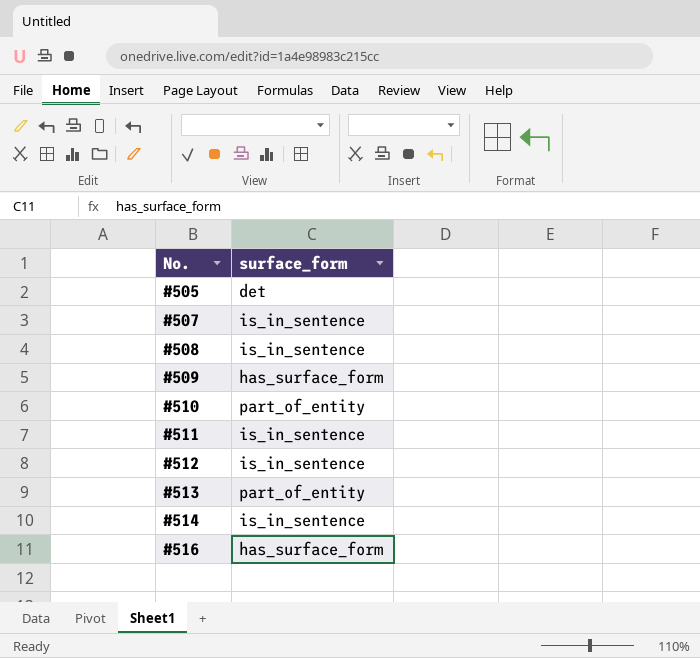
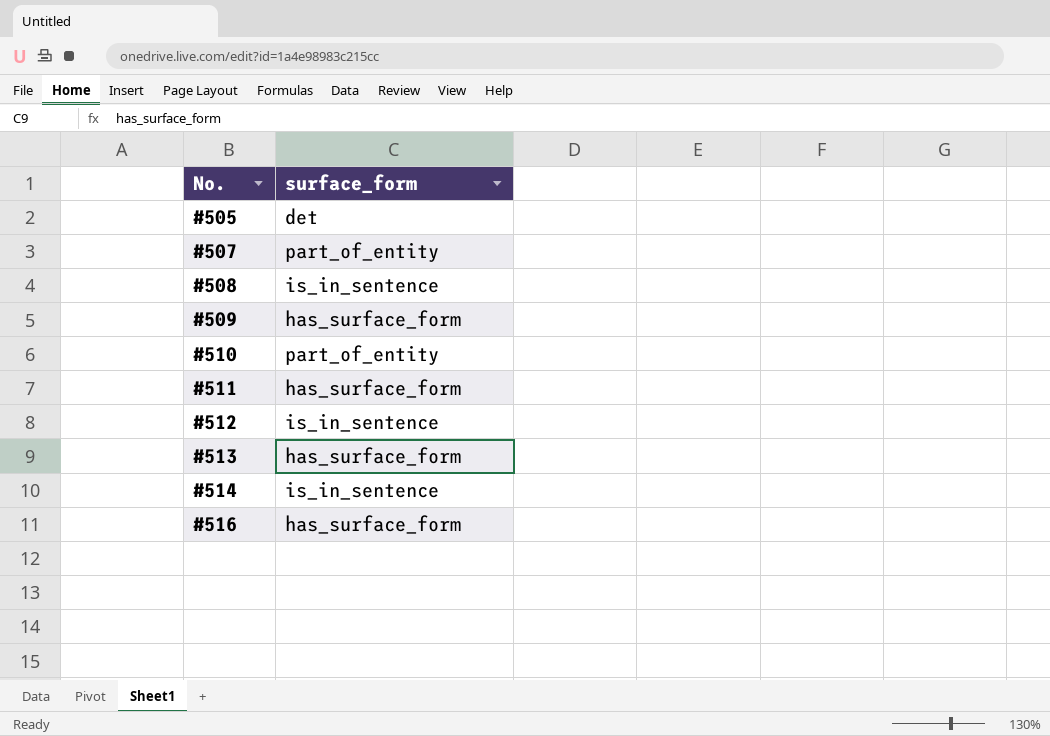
#507 | surface_form: is_in_sentence -> part_of_entity
#511 | surface_form: is_in_sentence -> has_surface_form
#513 | surface_form: part_of_entity -> has_surface_form

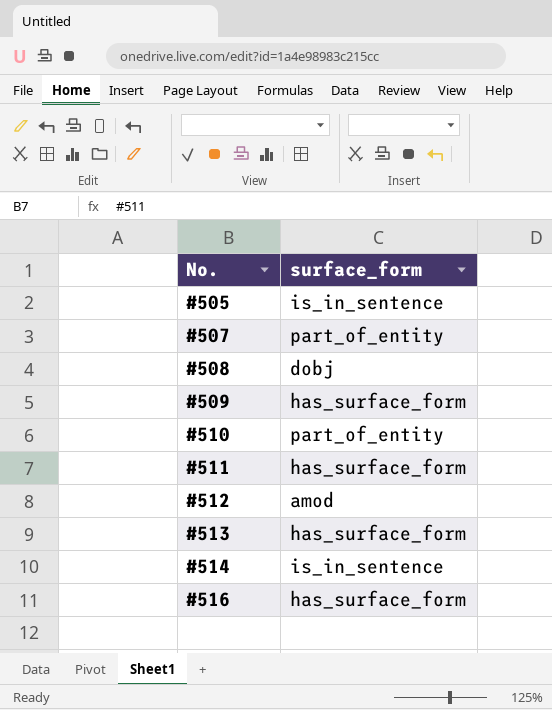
#505 | surface_form: det -> is_in_sentence
#508 | surface_form: is_in_sentence -> dobj
#512 | surface_form: is_in_sentence -> amod

